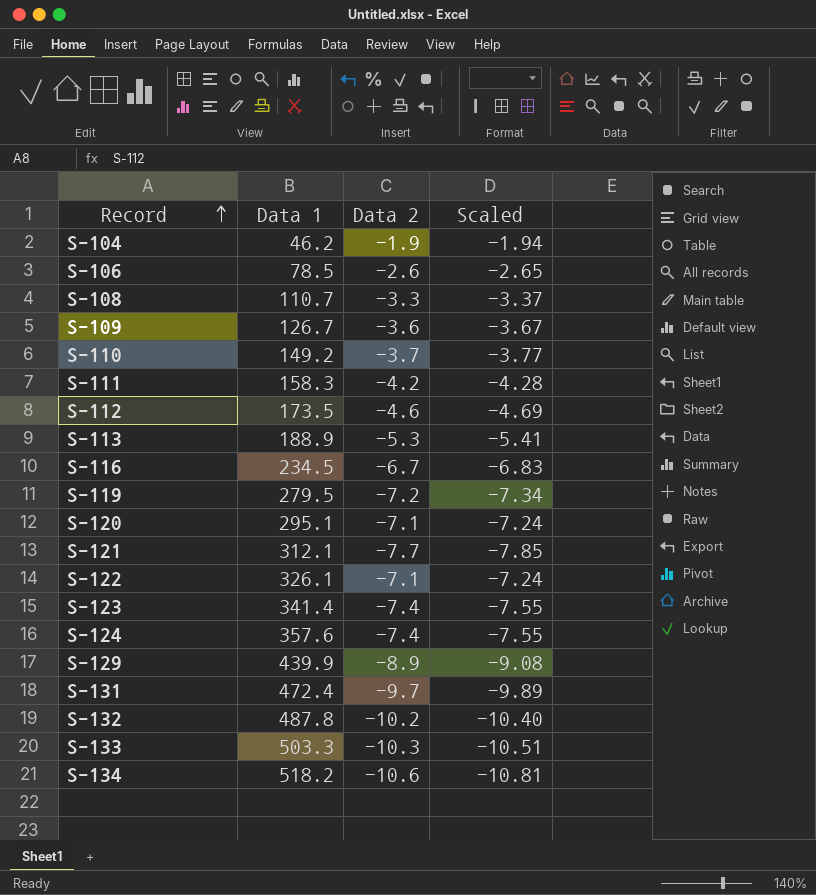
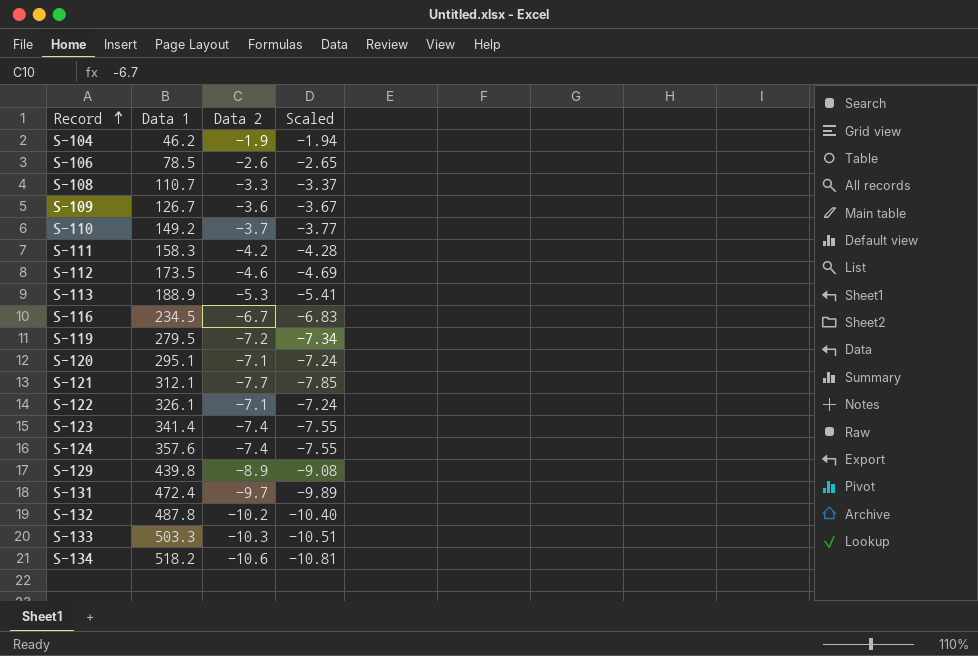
S-129 | Data 1: 439.9 -> 439.8

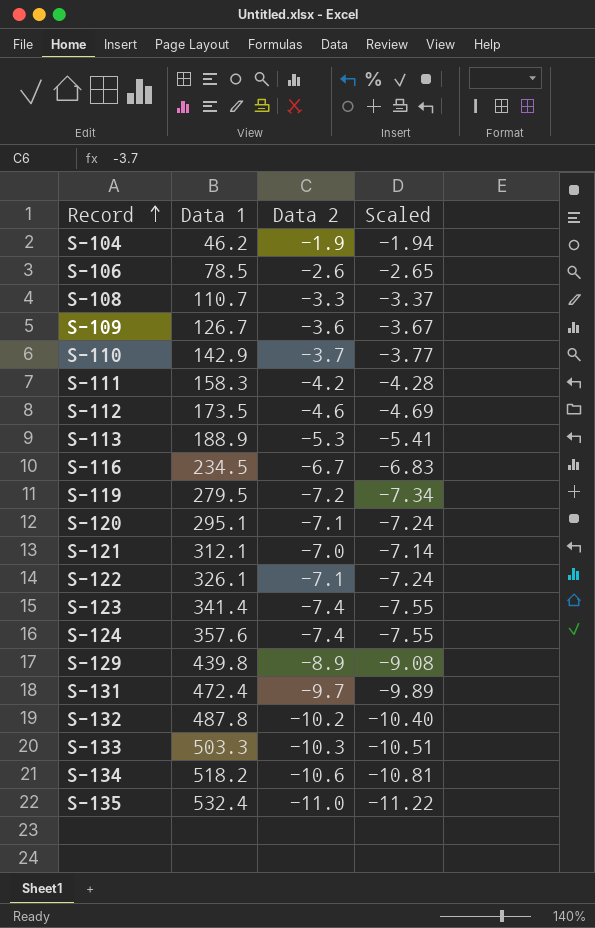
S-110 | Data 1: 149.2 -> 142.9
S-121 | Data 2: -7.7 -> -7.0
S-121 | Scaled: -7.85 -> -7.14
row S-135: none -> 532.4 | -11.0 | -11.22

